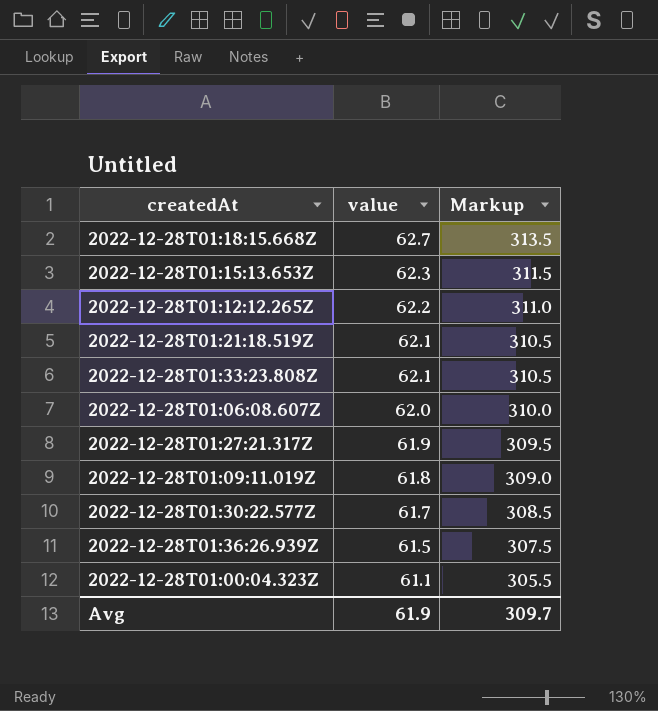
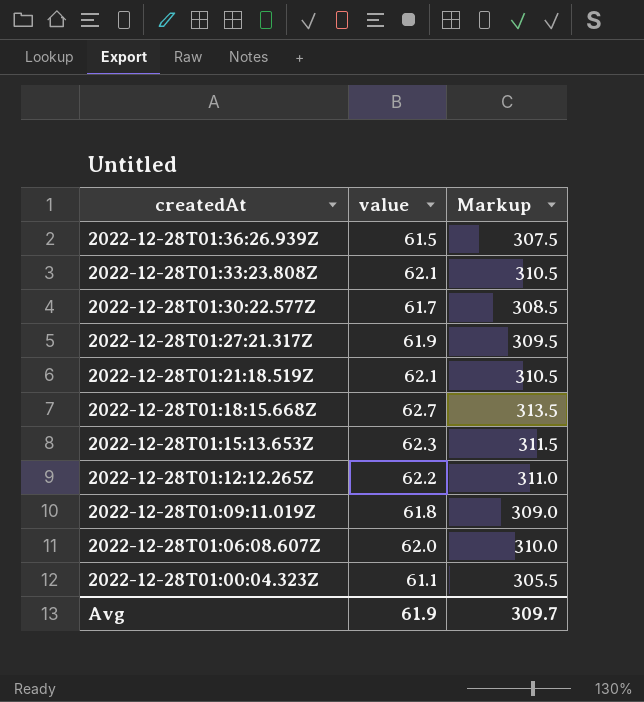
row order: value descending -> createdAt descending

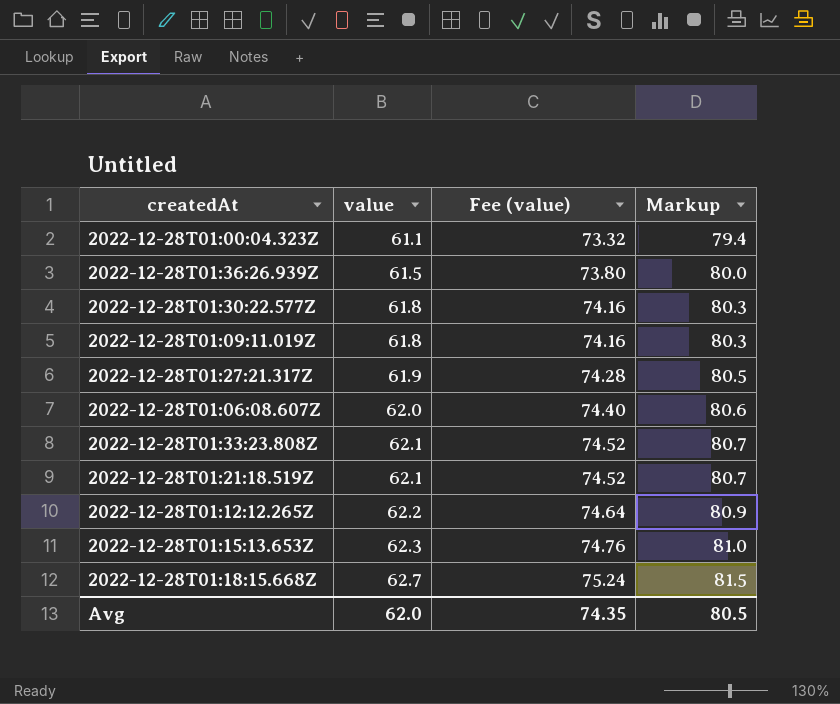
row order: createdAt descending -> value ascending
column Fee (value) | formula: none -> [value] * 1.2
column Markup | formula: [value] * 5 -> [value] * 1.3
2022-12-28T01:30:22.577Z | value: 61.7 -> 61.8
Avg | value: 61.9 -> 62.0
Avg | Markup: 309.7 -> 80.5

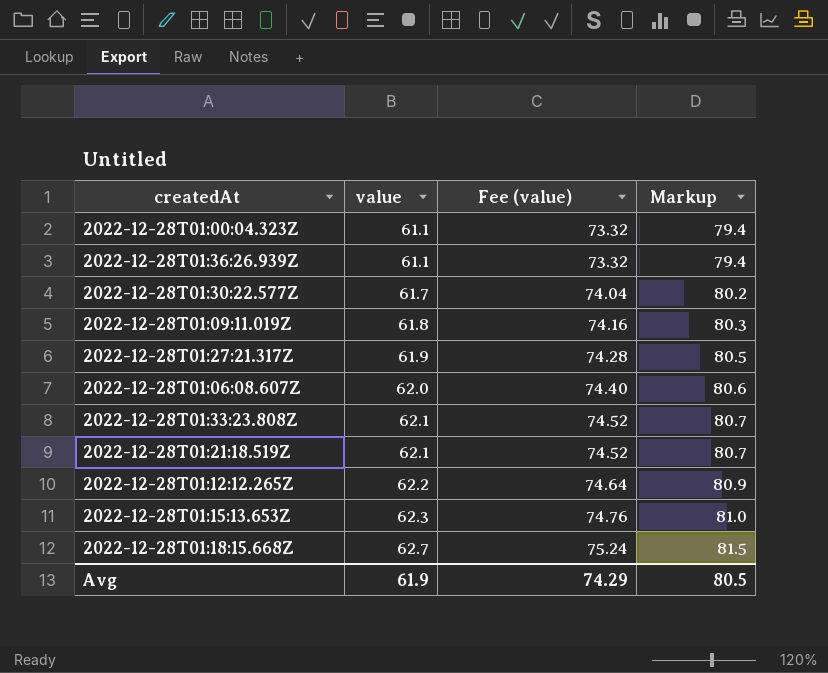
2022-12-28T01:36:26.939Z | value: 61.5 -> 61.1
2022-12-28T01:36:26.939Z | Fee (value): 73.80 -> 73.32
2022-12-28T01:36:26.939Z | Markup: 80.0 -> 79.4
2022-12-28T01:30:22.577Z | value: 61.8 -> 61.7
2022-12-28T01:30:22.577Z | Fee (value): 74.16 -> 74.04
2022-12-28T01:30:22.577Z | Markup: 80.3 -> 80.2
Avg | value: 62.0 -> 61.9
Avg | Fee (value): 74.35 -> 74.29

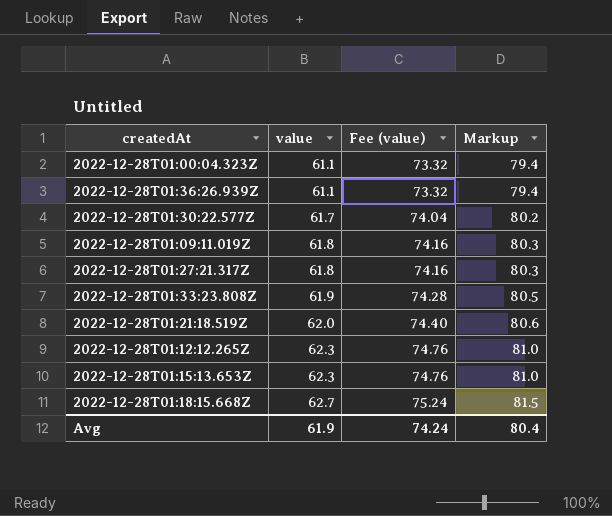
row 2022-12-28T01:06:08.607Z: 62.0 | 74.40 | 80.6 -> none
2022-12-28T01:27:21.317Z | value: 61.9 -> 61.8
2022-12-28T01:27:21.317Z | Fee (value): 74.28 -> 74.16
2022-12-28T01:27:21.317Z | Markup: 80.5 -> 80.3
2022-12-28T01:33:23.808Z | value: 62.1 -> 61.9
2022-12-28T01:33:23.808Z | Fee (value): 74.52 -> 74.28
2022-12-28T01:33:23.808Z | Markup: 80.7 -> 80.5
2022-12-28T01:21:18.519Z | value: 62.1 -> 62.0
2022-12-28T01:21:18.519Z | Fee (value): 74.52 -> 74.40
2022-12-28T01:21:18.519Z | Markup: 80.7 -> 80.6
2022-12-28T01:12:12.265Z | value: 62.2 -> 62.3
2022-12-28T01:12:12.265Z | Fee (value): 74.64 -> 74.76
2022-12-28T01:12:12.265Z | Markup: 80.9 -> 81.0
Avg | Fee (value): 74.29 -> 74.24
Avg | Markup: 80.5 -> 80.4

